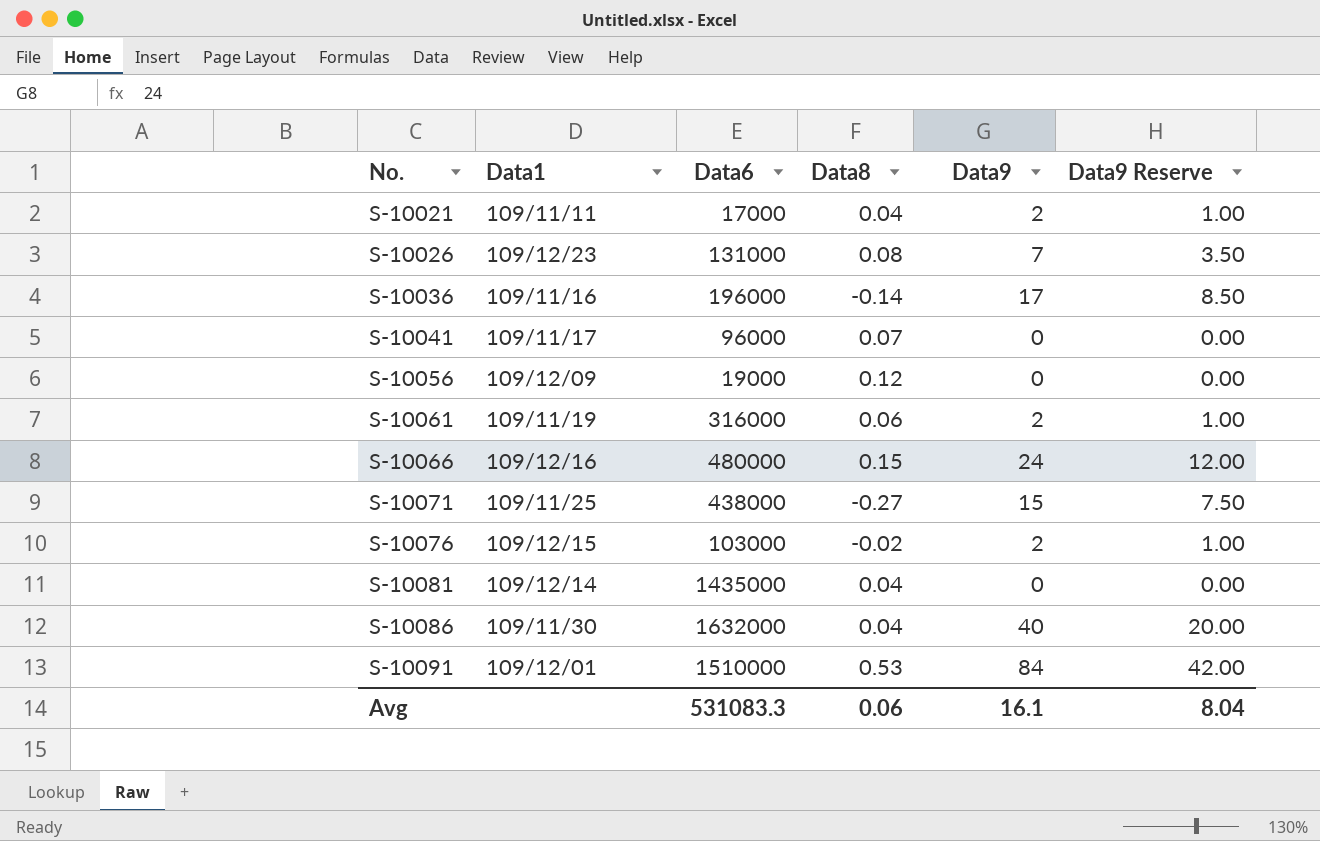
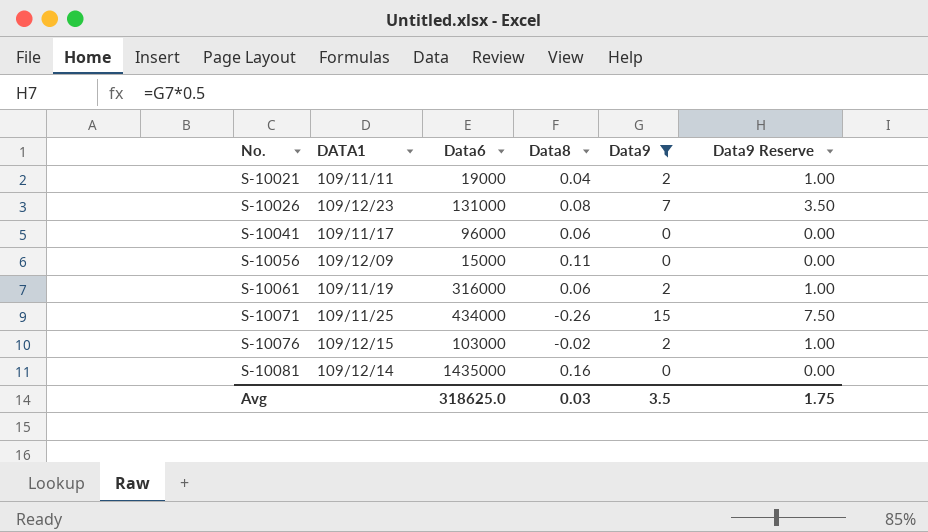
filter: none -> Data9 <= 15
column name: Data1 -> DATA1
S-10021 | Data6: 17000 -> 19000
S-10041 | Data8: 0.07 -> 0.06
S-10056 | Data6: 19000 -> 15000
S-10056 | Data8: 0.12 -> 0.11
S-10071 | Data6: 438000 -> 434000
S-10071 | Data8: -0.27 -> -0.26
S-10081 | Data8: 0.04 -> 0.16
Avg | Data6: 531083.3 -> 318625.0
Avg | Data8: 0.06 -> 0.03
Avg | Data9: 16.1 -> 3.5
Avg | Data9 Reserve: 8.04 -> 1.75

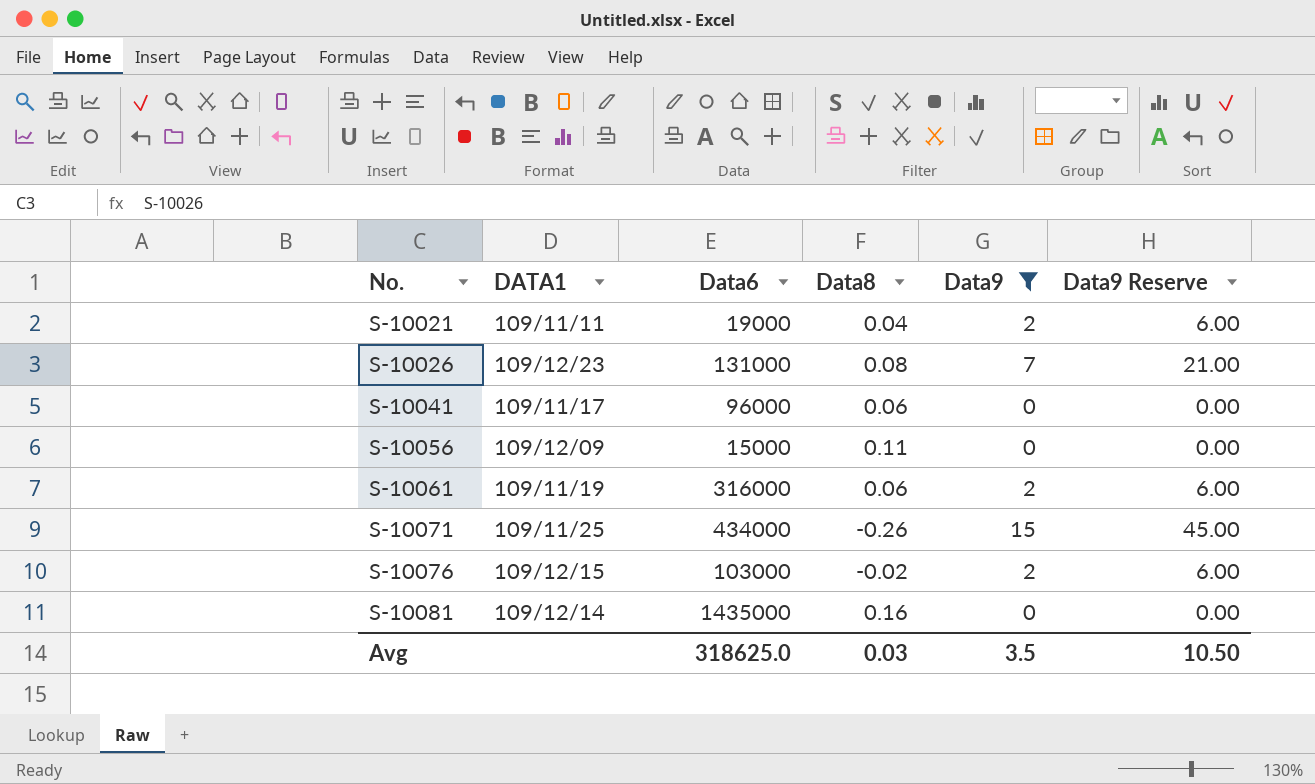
column Data9 Reserve | formula: [Data9] * 0.5 -> [Data9] * 3
Avg | Data9 Reserve: 1.75 -> 10.50

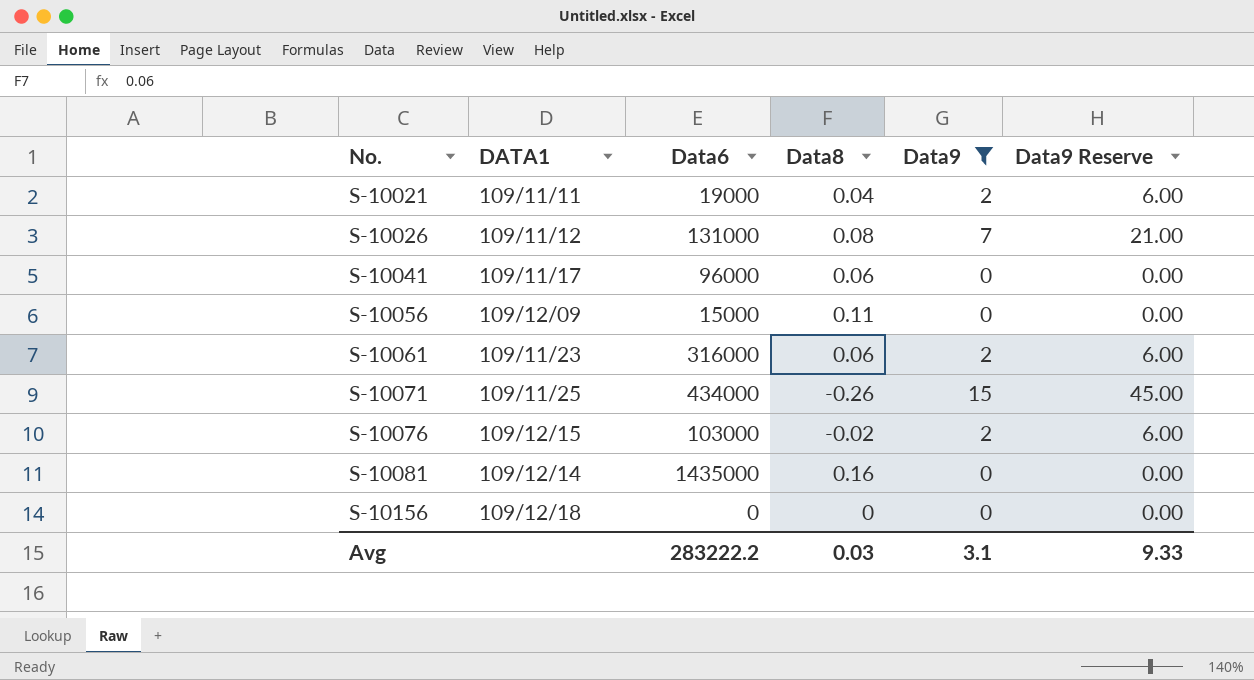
S-10026 | DATA1: 109/12/23 -> 109/11/12
S-10061 | DATA1: 109/11/19 -> 109/11/23
row S-10156: none -> 109/12/18 | 0 | 0 | 0 | 0.00
Avg | Data6: 318625.0 -> 283222.2
Avg | Data9: 3.5 -> 3.1
Avg | Data9 Reserve: 10.50 -> 9.33

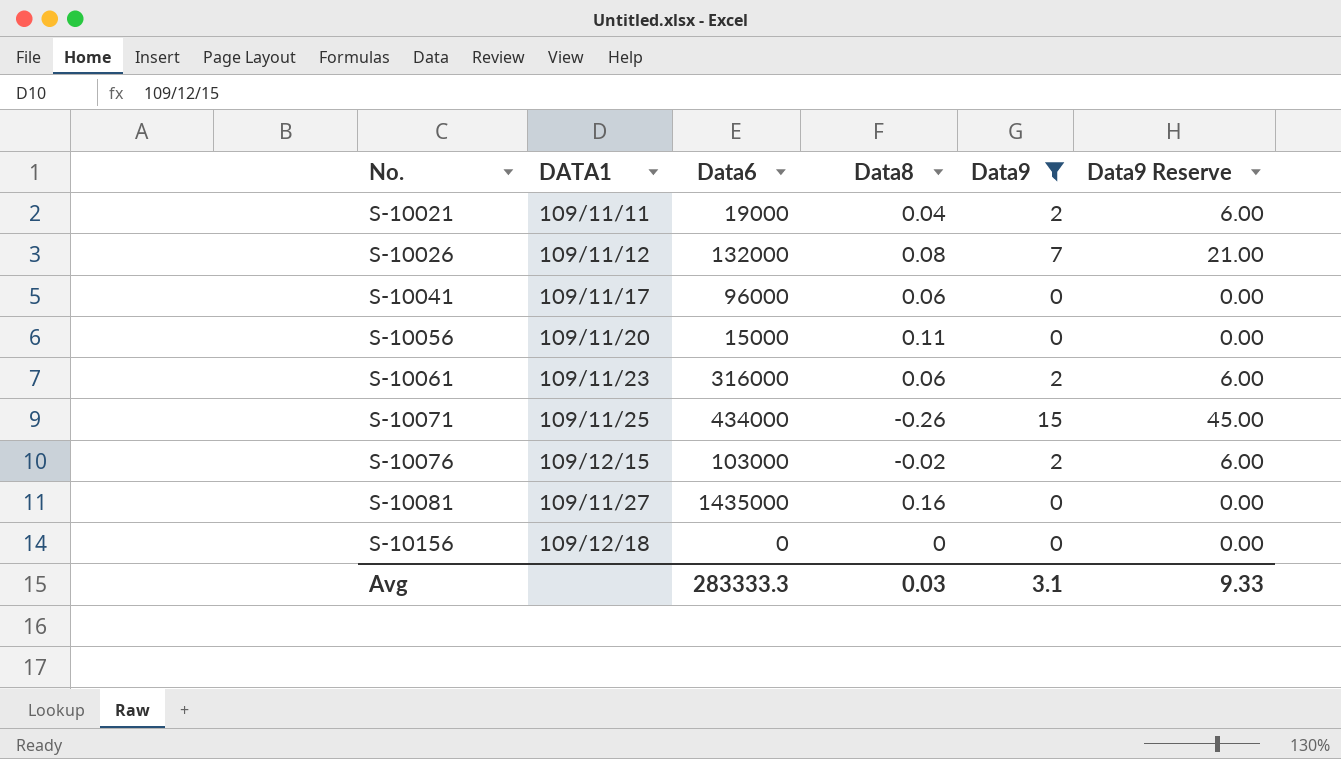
S-10026 | Data6: 131000 -> 132000
S-10056 | DATA1: 109/12/09 -> 109/11/20
S-10081 | DATA1: 109/12/14 -> 109/11/27
Avg | Data6: 283222.2 -> 283333.3

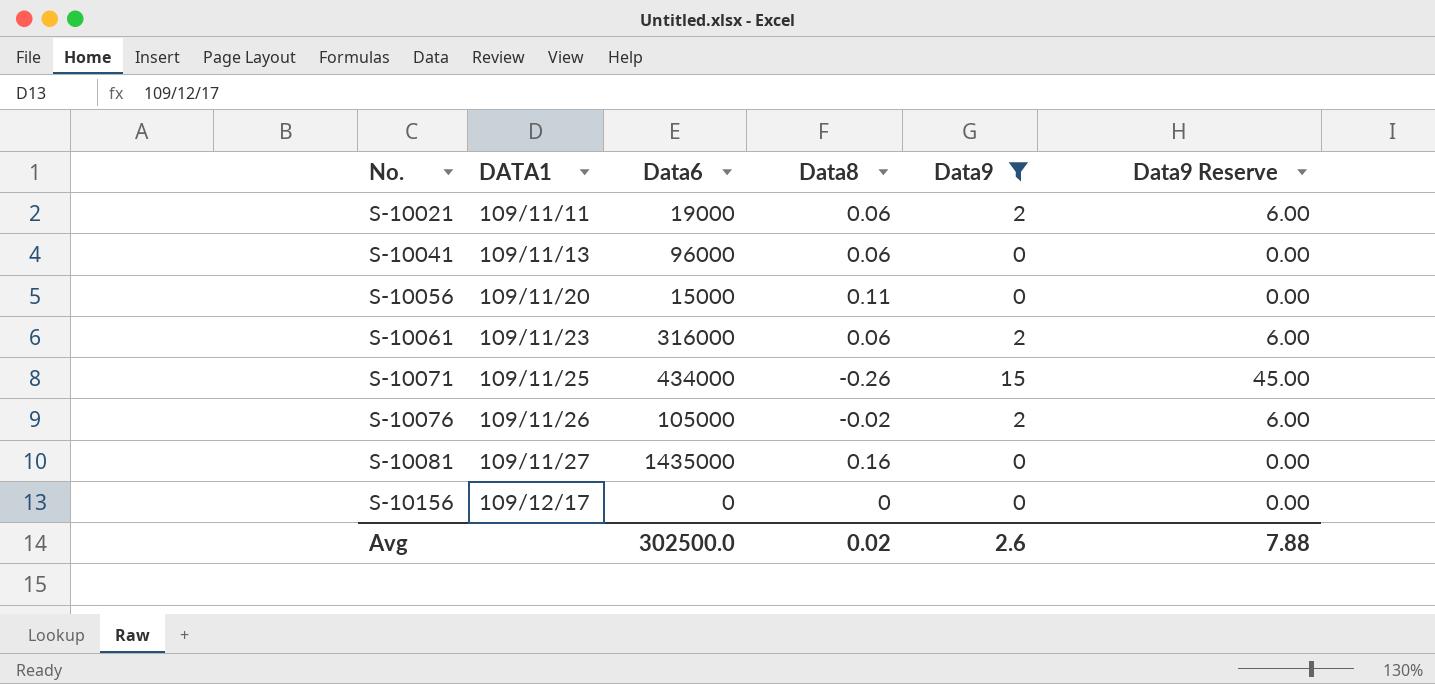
row S-10026: 109/11/12 | 132000 | 0.08 | 7 | 21.00 -> none
S-10021 | Data8: 0.04 -> 0.06
S-10041 | DATA1: 109/11/17 -> 109/11/13
S-10076 | DATA1: 109/12/15 -> 109/11/26
S-10076 | Data6: 103000 -> 105000
S-10156 | DATA1: 109/12/18 -> 109/12/17
Avg | Data6: 283333.3 -> 302500.0
Avg | Data8: 0.03 -> 0.02
Avg | Data9: 3.1 -> 2.6
Avg | Data9 Reserve: 9.33 -> 7.88

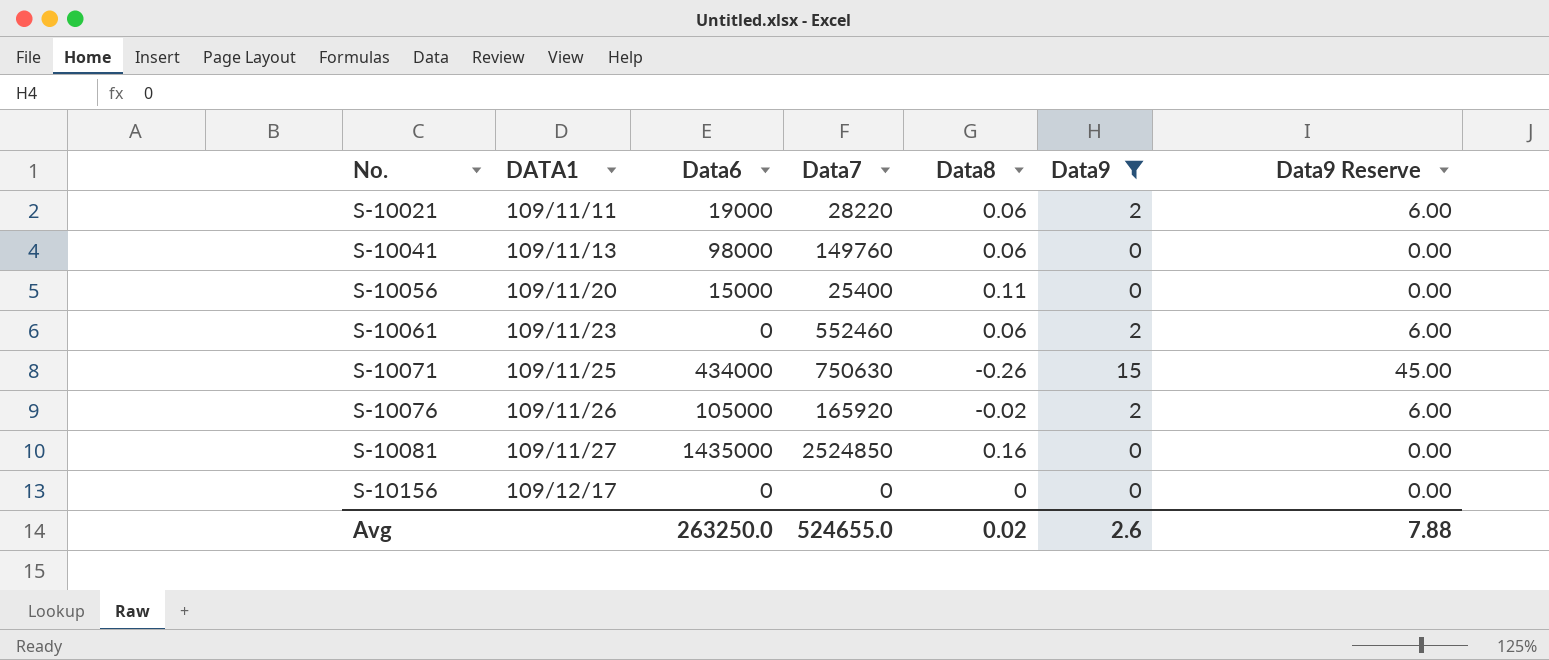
column Data7 | position: none -> 4
S-10041 | Data6: 96000 -> 98000
S-10061 | Data6: 316000 -> 0
Avg | Data6: 302500.0 -> 263250.0

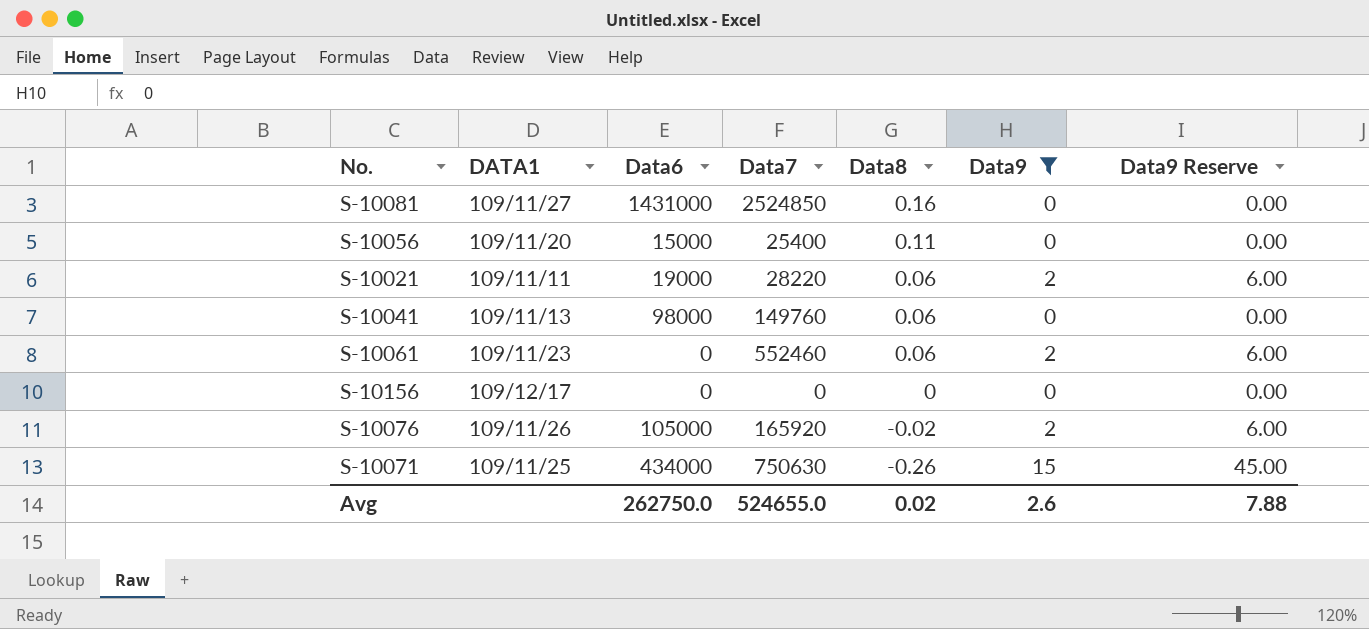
row order: No. ascending -> Data8 descending
S-10081 | Data6: 1435000 -> 1431000
Avg | Data6: 263250.0 -> 262750.0

